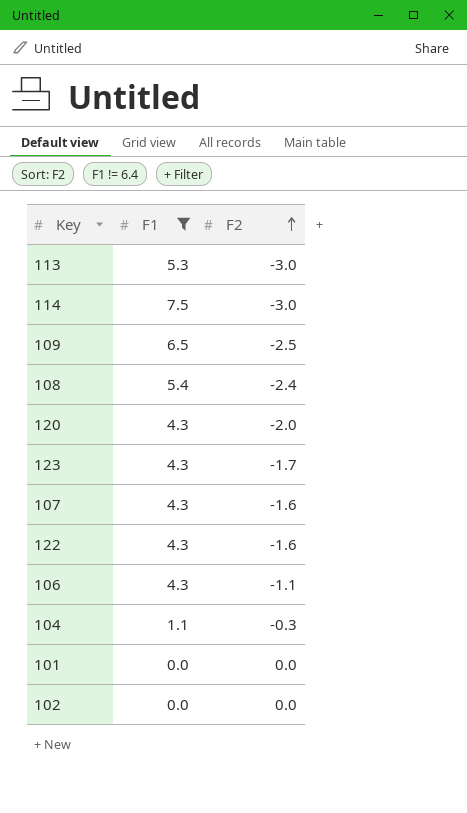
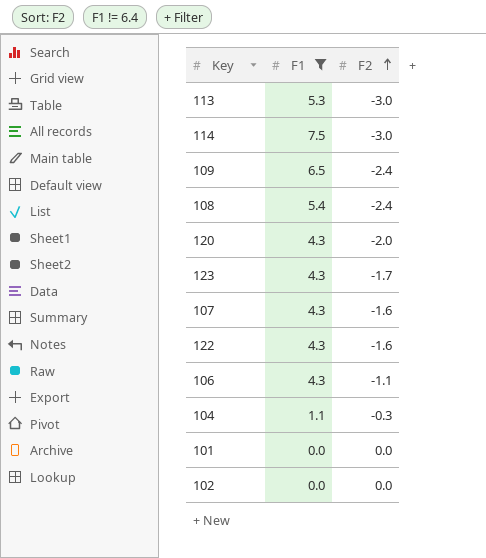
109 | F2: -2.5 -> -2.4

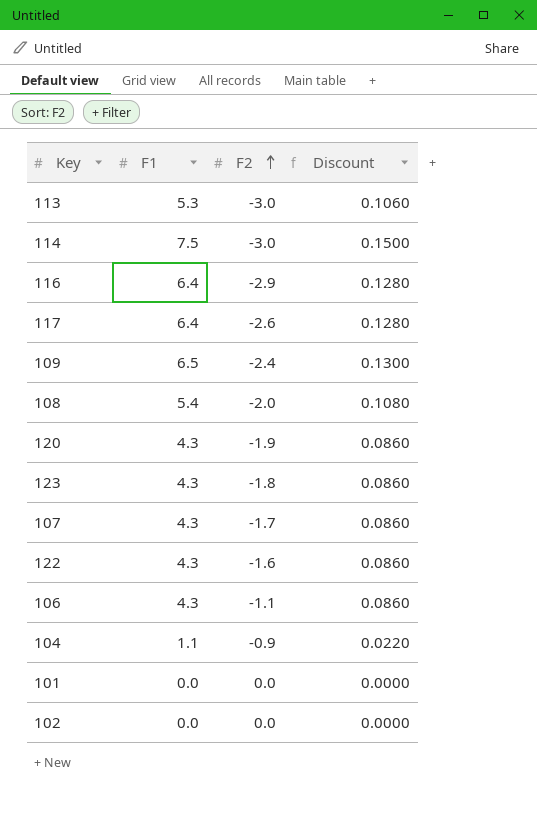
filter: F1 != 6.4 -> none
column Discount | formula: none -> [F1] * 0.02
108 | F2: -2.4 -> -2.0
120 | F2: -2.0 -> -1.9
123 | F2: -1.7 -> -1.8
107 | F2: -1.6 -> -1.7
104 | F2: -0.3 -> -0.9

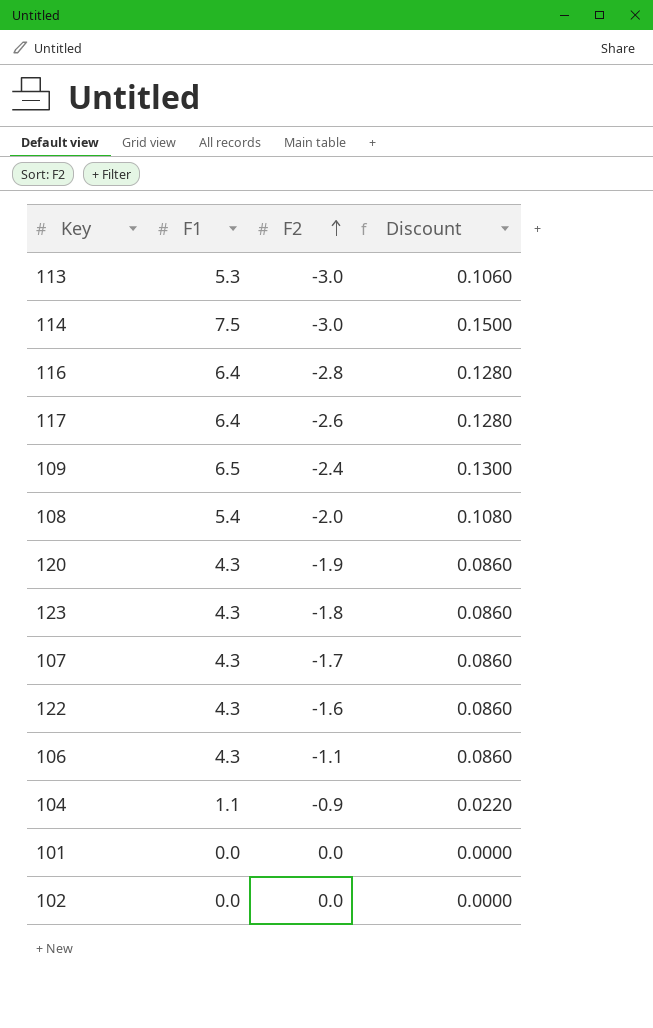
116 | F2: -2.9 -> -2.8

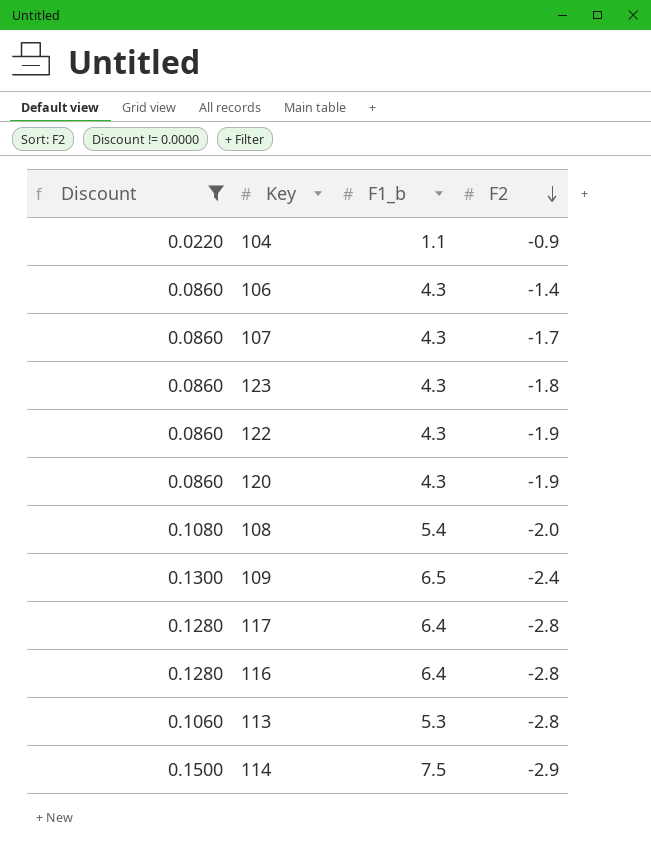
filter: none -> Discount != 0.0000
row order: F2 ascending -> F2 descending
column Discount | position: 4 -> 1
column name: F1 -> F1_b
106 | F2: -1.1 -> -1.4
122 | F2: -1.6 -> -1.9
117 | F2: -2.6 -> -2.8
113 | F2: -3.0 -> -2.8
114 | F2: -3.0 -> -2.9

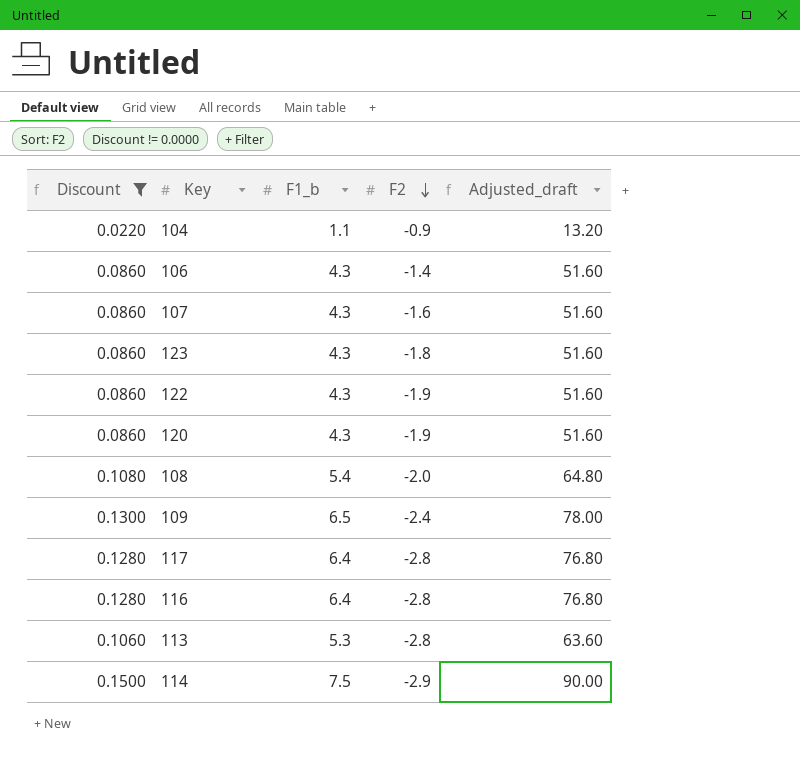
column Adjusted_draft | formula: none -> [F1_b] * 12
107 | F2: -1.7 -> -1.6

